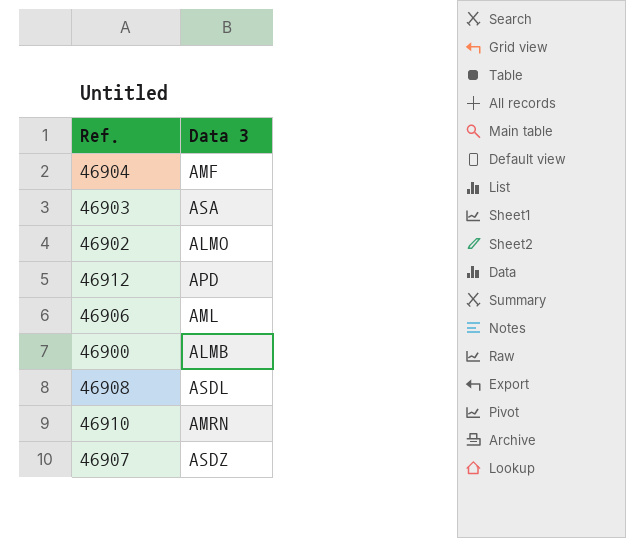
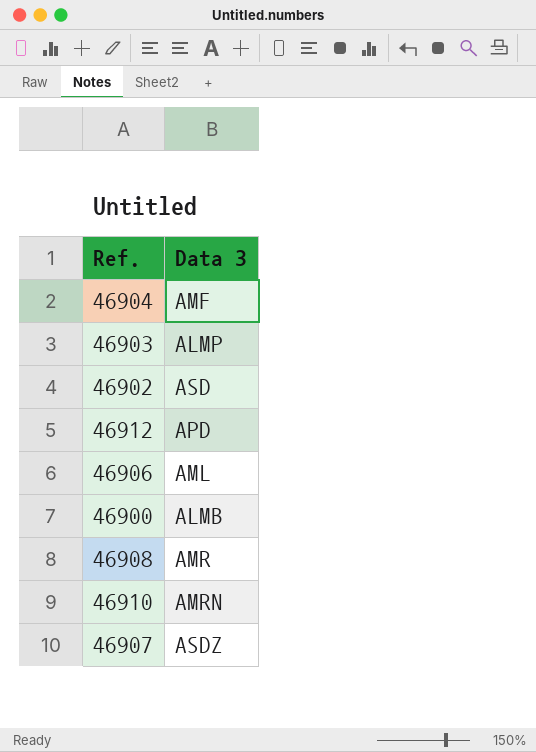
46903 | Data 3: ASA -> ALMP
46902 | Data 3: ALMO -> ASD
46908 | Data 3: ASDL -> AMR

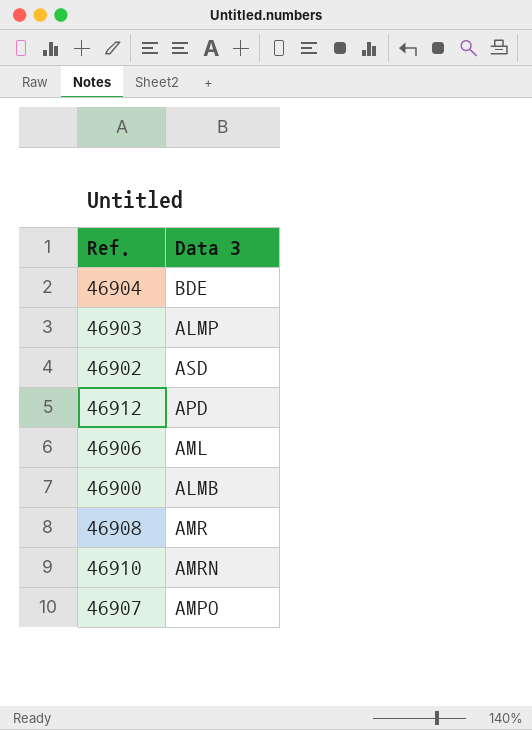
46904 | Data 3: AMF -> BDE
46907 | Data 3: ASDZ -> AMPO

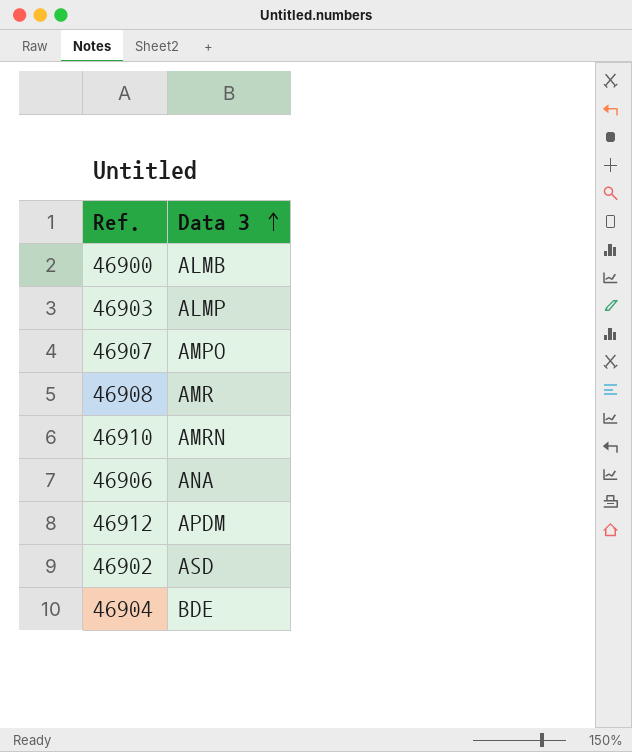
row order: none -> Data 3 ascending
46906 | Data 3: AML -> ANA
46912 | Data 3: APD -> APDM

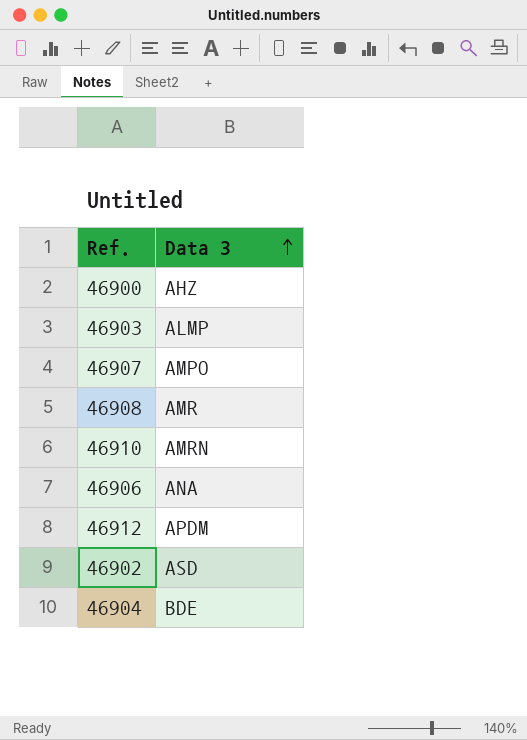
46900 | Data 3: ALMB -> AHZ

